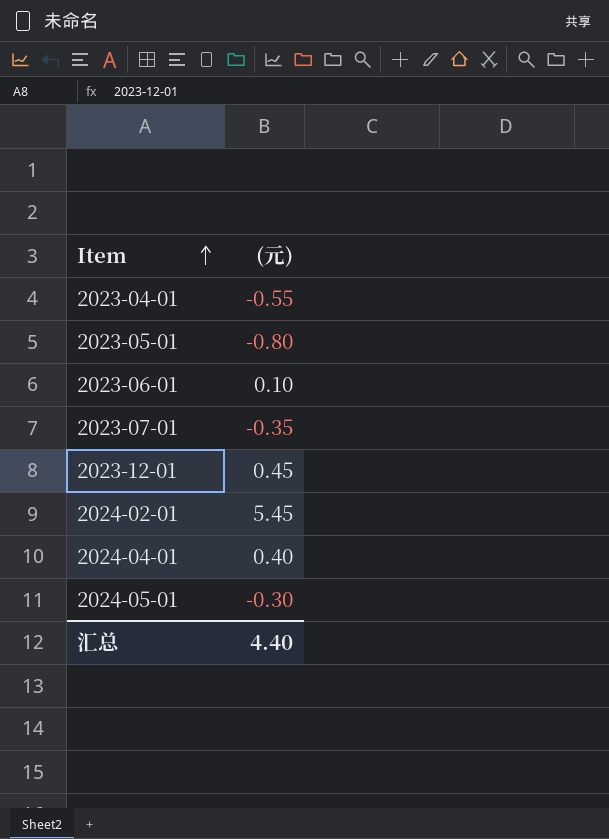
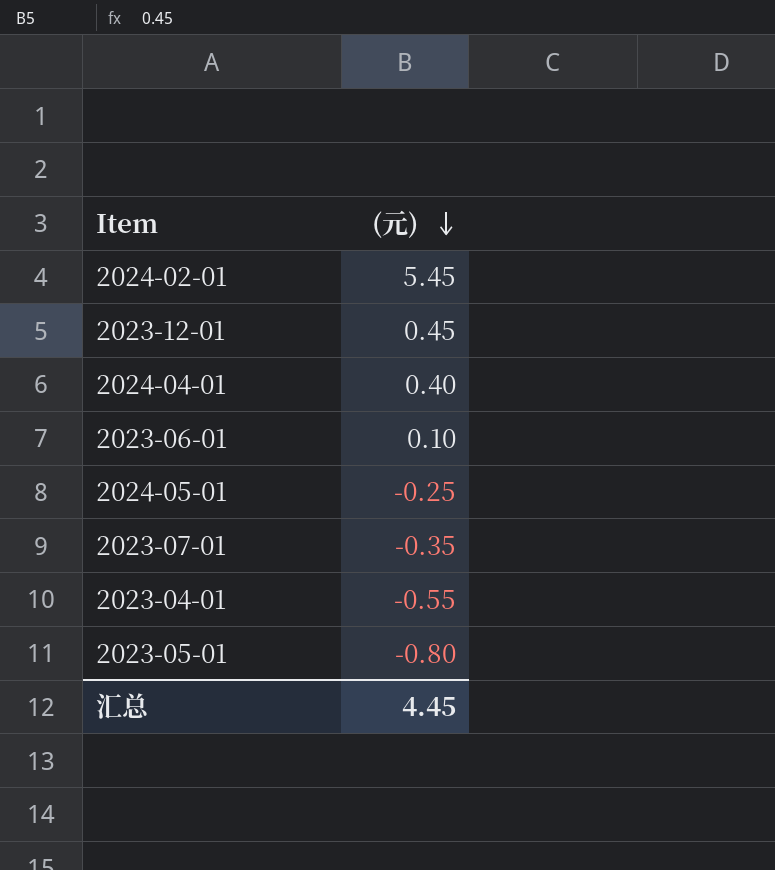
row order: Item ascending -> (元) descending
2024-05-01 | (元): -0.30 -> -0.25
汇总 | (元): 4.40 -> 4.45

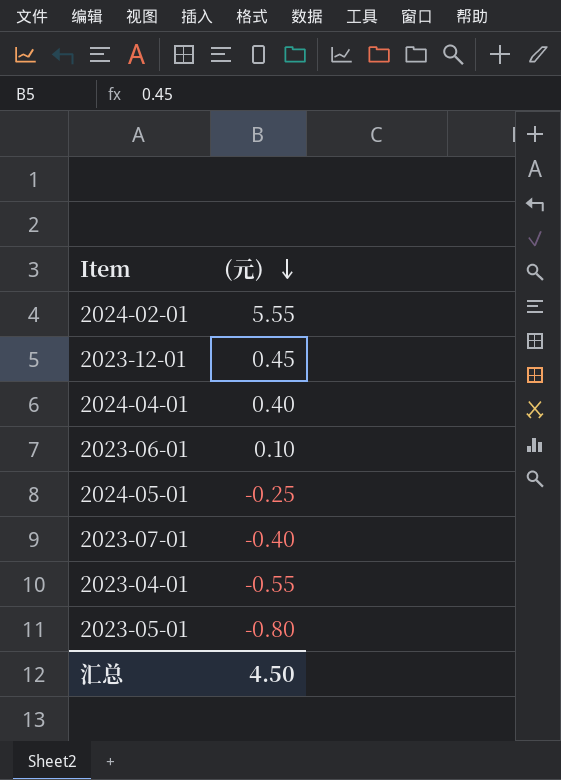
2024-02-01 | (元): 5.45 -> 5.55
2023-07-01 | (元): -0.35 -> -0.40
汇总 | (元): 4.45 -> 4.50

